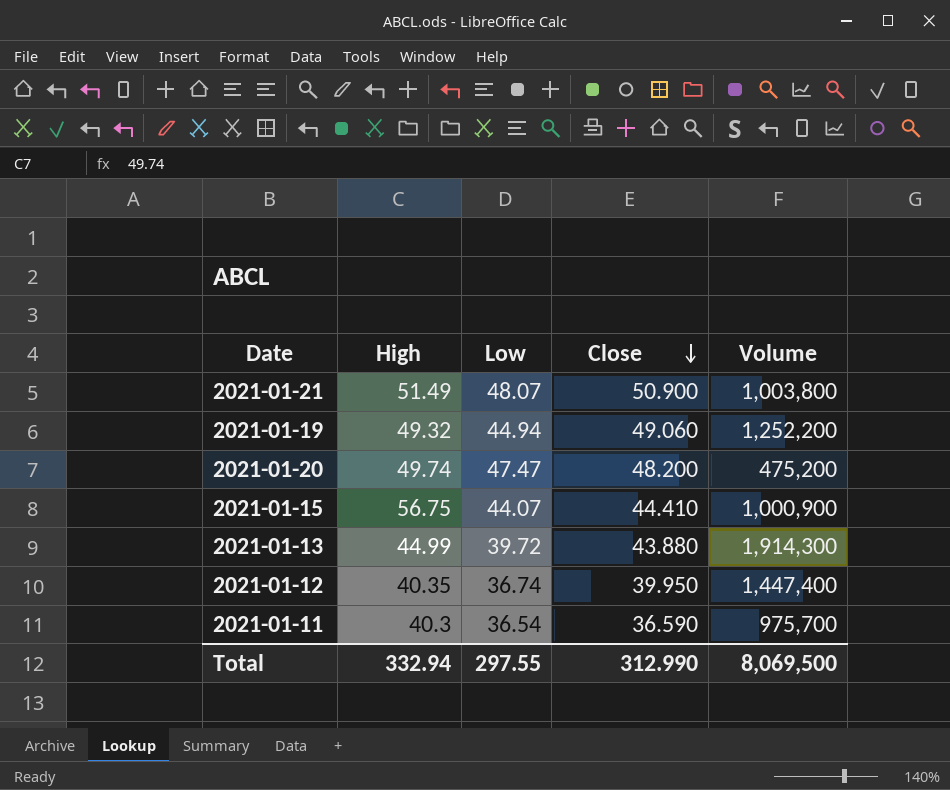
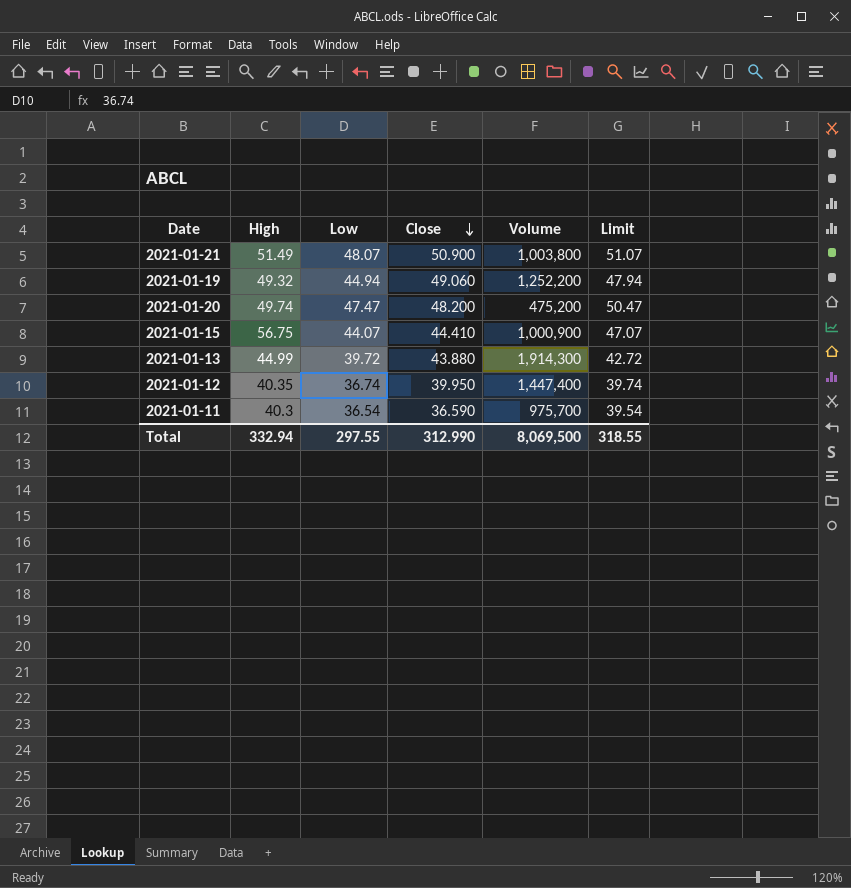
column Limit | formula: none -> [Low] + 3

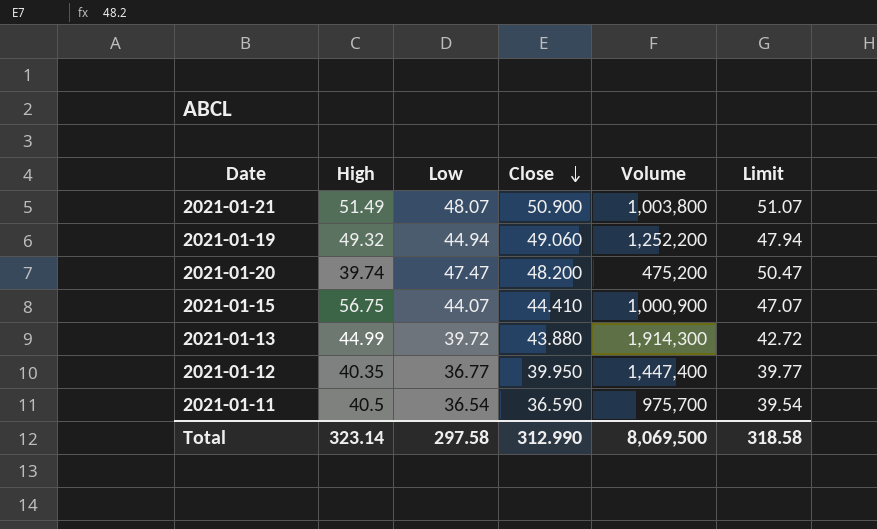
2021-01-20 | High: 49.74 -> 39.74
2021-01-12 | Low: 36.74 -> 36.77
2021-01-12 | Limit: 39.74 -> 39.77
2021-01-11 | High: 40.3 -> 40.5
Total | High: 332.94 -> 323.14
Total | Low: 297.55 -> 297.58
Total | Limit: 318.55 -> 318.58

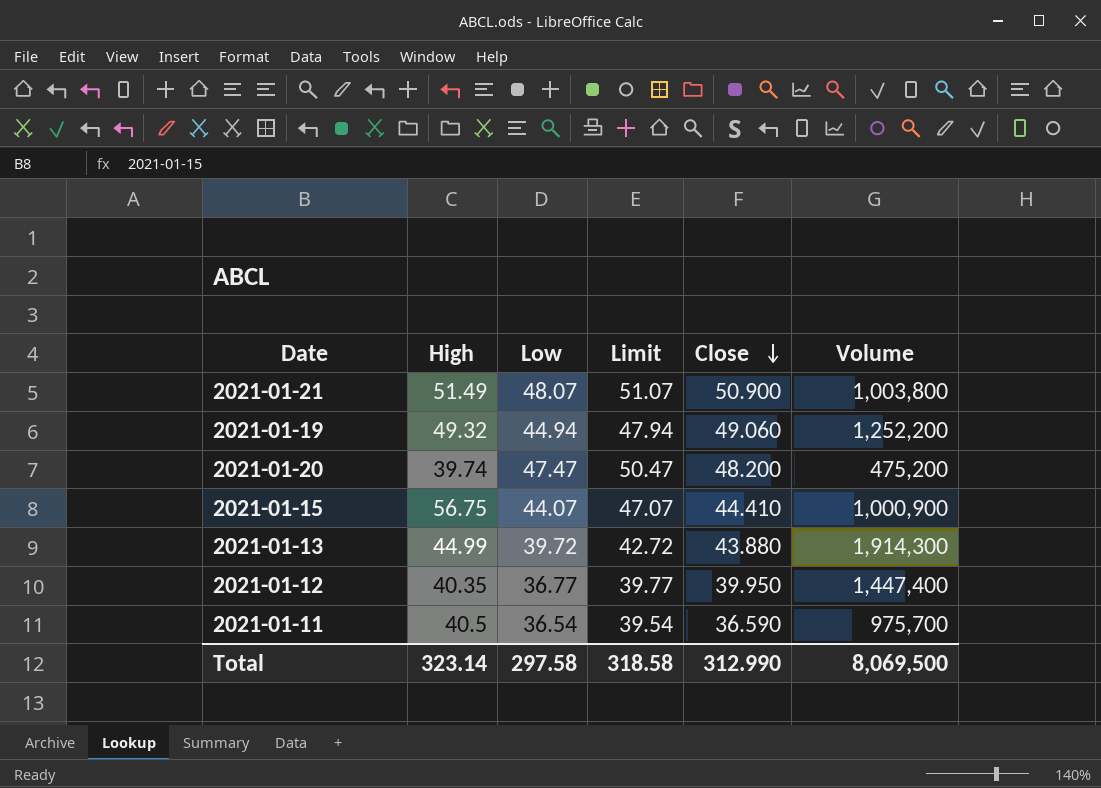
column Limit | position: 6 -> 4

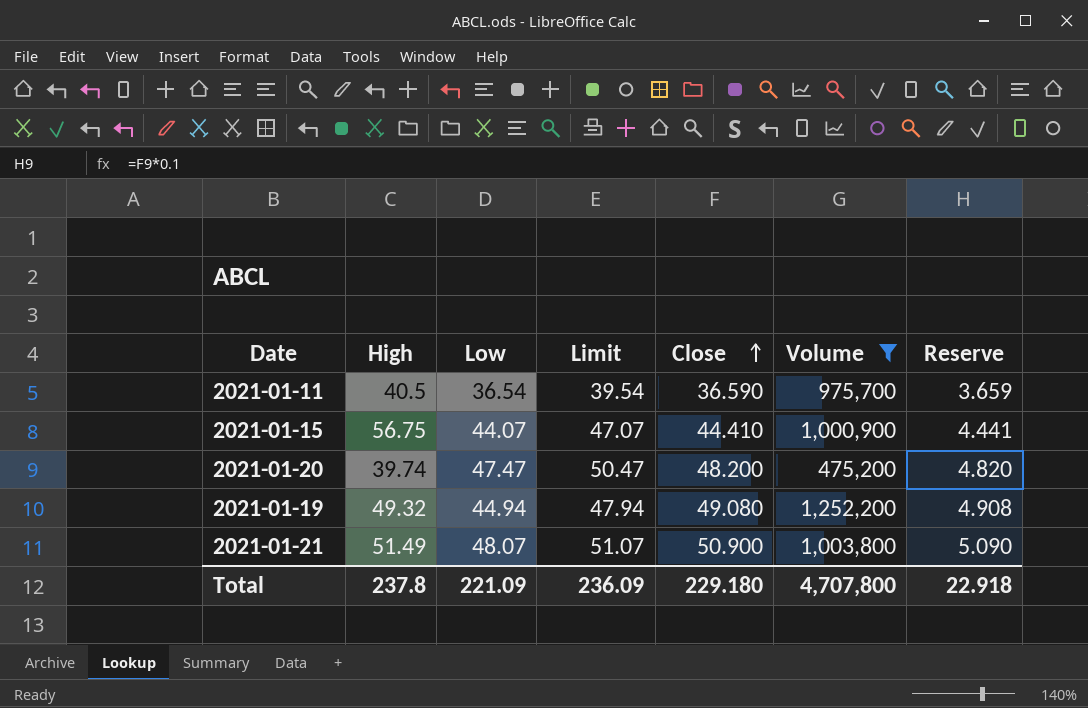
filter: none -> Volume <= 1,252,200
row order: Close descending -> Close ascending
column Reserve | formula: none -> [Close] * 0.1
2021-01-19 | Close: 49.060 -> 49.080
Total | High: 323.14 -> 237.8
Total | Low: 297.58 -> 221.09
Total | Limit: 318.58 -> 236.09
Total | Close: 312.990 -> 229.180
Total | Volume: 8,069,500 -> 4,707,800

